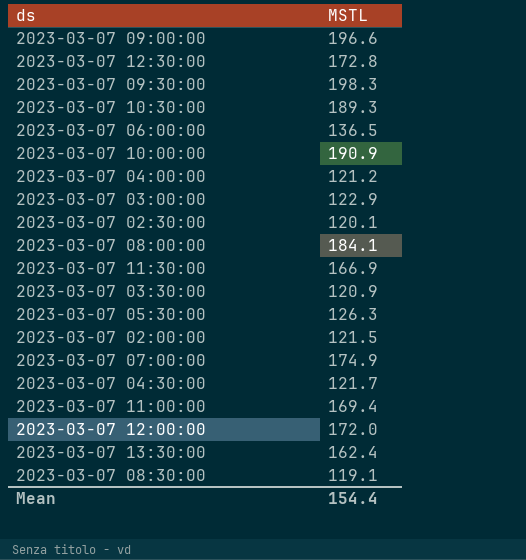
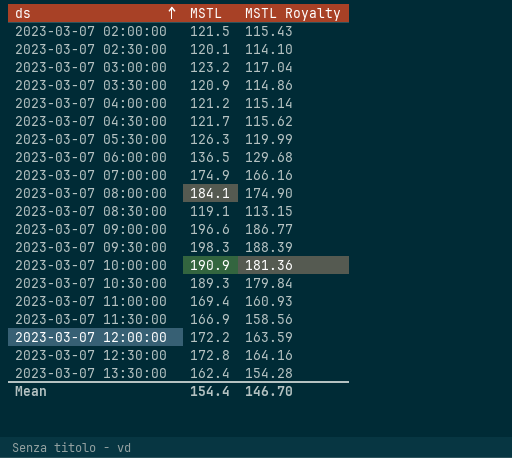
row order: none -> ds ascending
column MSTL Royalty | formula: none -> [MSTL] * 0.95
2023-03-07 03:00:00 | MSTL: 122.9 -> 123.2
2023-03-07 12:00:00 | MSTL: 172.0 -> 172.2

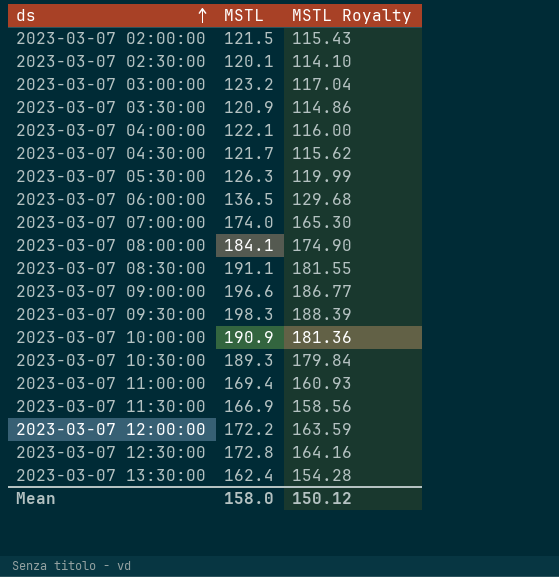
2023-03-07 04:00:00 | MSTL: 121.2 -> 122.1
2023-03-07 04:00:00 | MSTL Royalty: 115.14 -> 116.00
2023-03-07 07:00:00 | MSTL: 174.9 -> 174.0
2023-03-07 07:00:00 | MSTL Royalty: 166.16 -> 165.30
2023-03-07 08:30:00 | MSTL: 119.1 -> 191.1
2023-03-07 08:30:00 | MSTL Royalty: 113.15 -> 181.55
Mean | MSTL: 154.4 -> 158.0
Mean | MSTL Royalty: 146.70 -> 150.12

